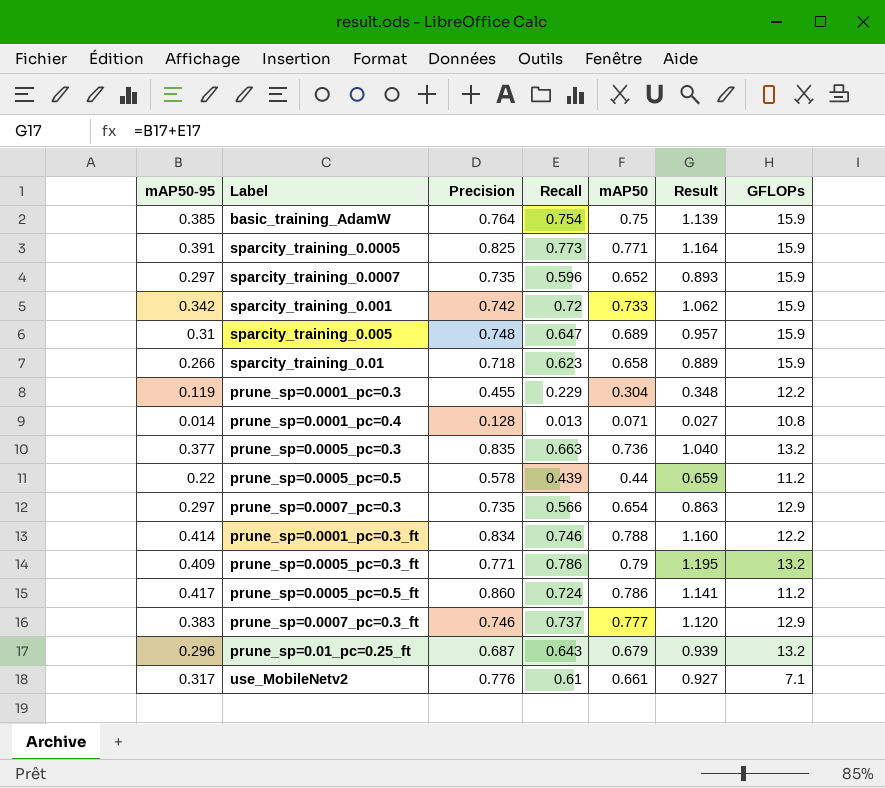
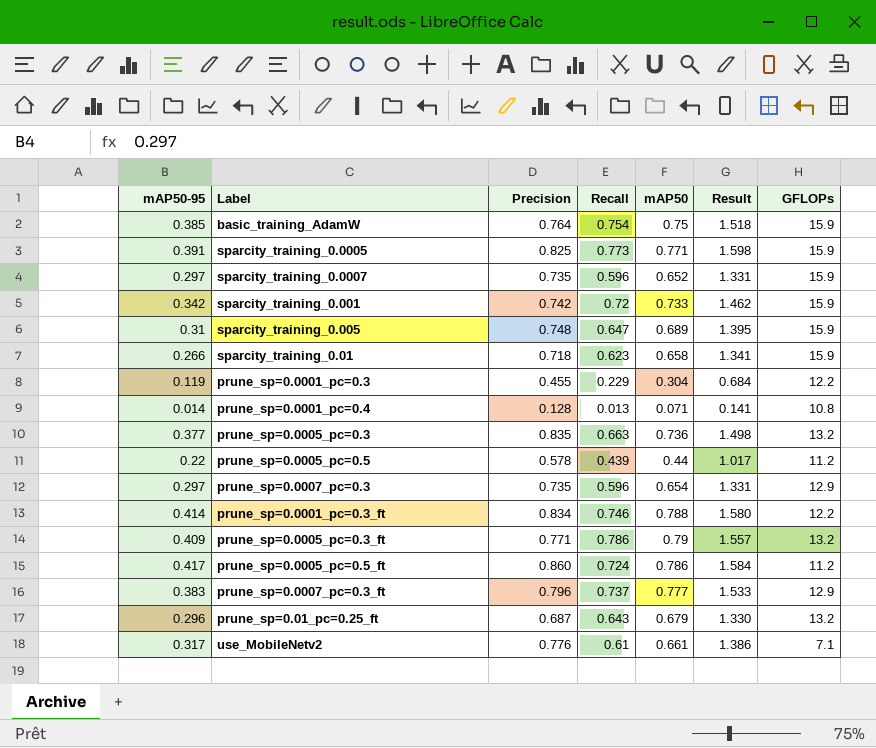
column Result | formula: [mAP50-95] + [Recall] -> [Precision] + [Recall]
prune_sp=0.0007_pc=0.3 | Recall: 0.566 -> 0.596
prune_sp=0.0007_pc=0.3_ft | Precision: 0.746 -> 0.796

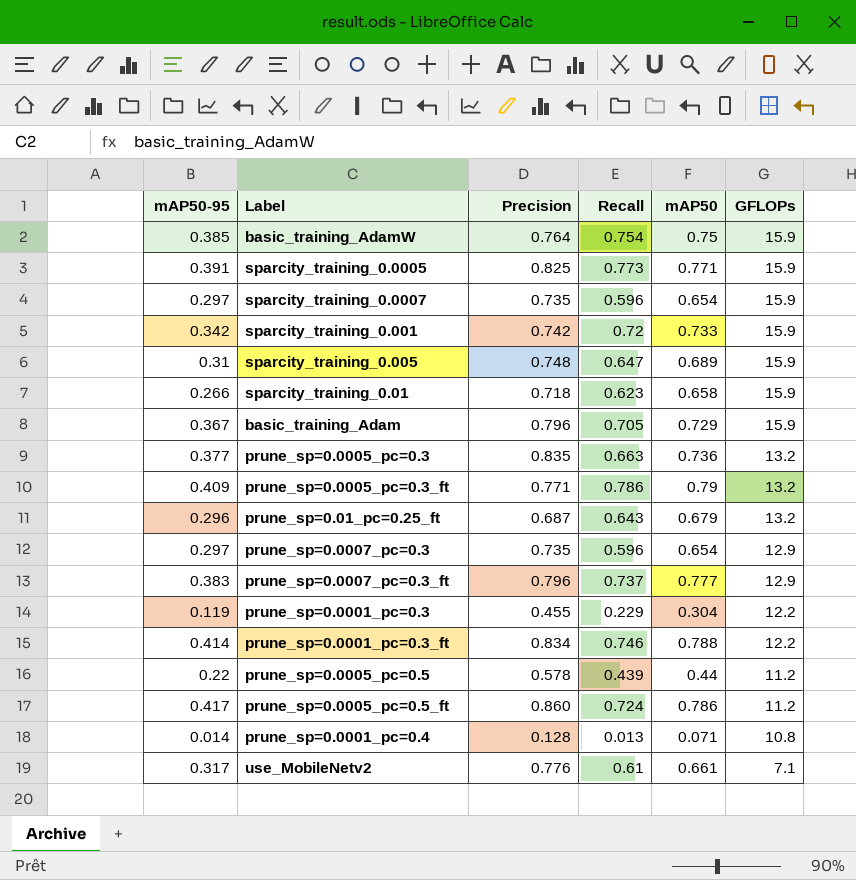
row order: none -> GFLOPs descending
column Result | formula: [Precision] + [Recall] -> none
sparcity_training_0.0007 | mAP50: 0.652 -> 0.654
row basic_training_Adam: none -> 0.367 | 0.796 | 0.705 | 0.729 | 15.9

